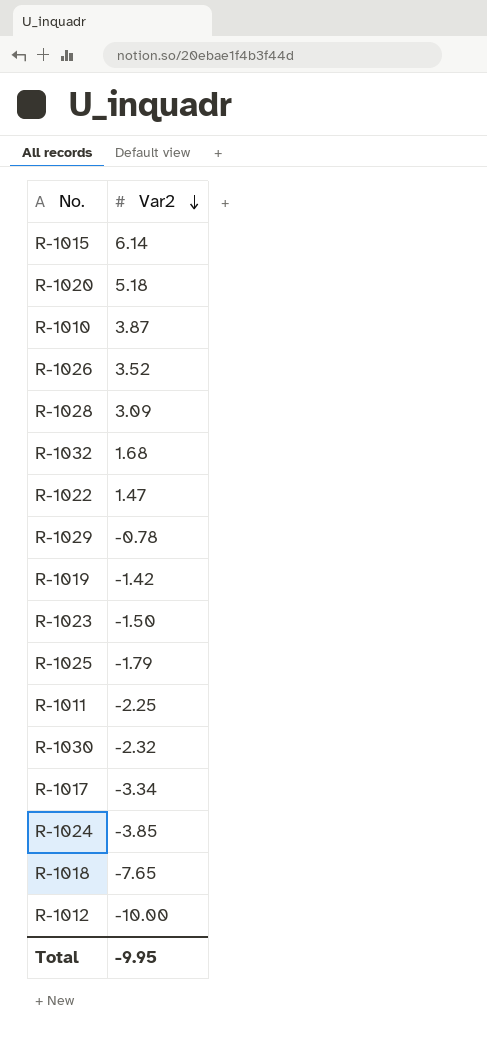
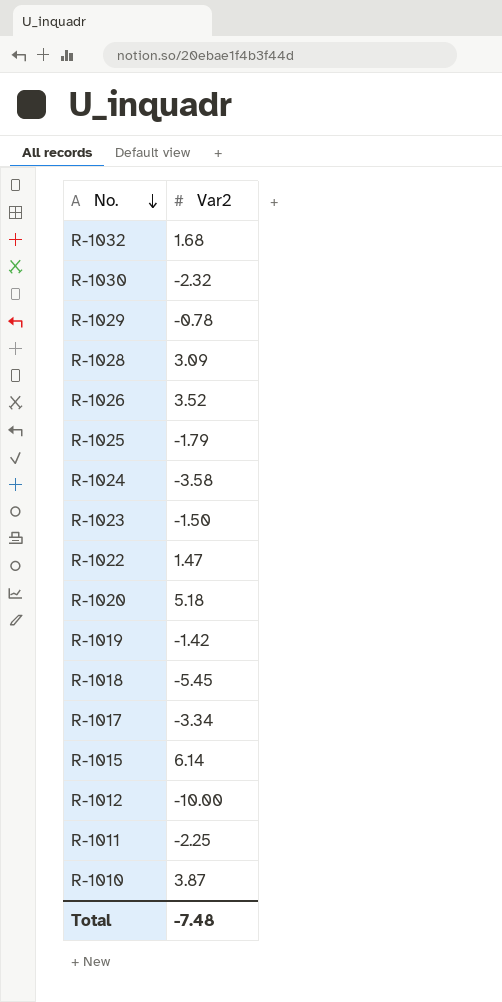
row order: Var2 descending -> No. descending
R-1024 | Var2: -3.85 -> -3.58
R-1018 | Var2: -7.65 -> -5.45
Total | Var2: -9.95 -> -7.48

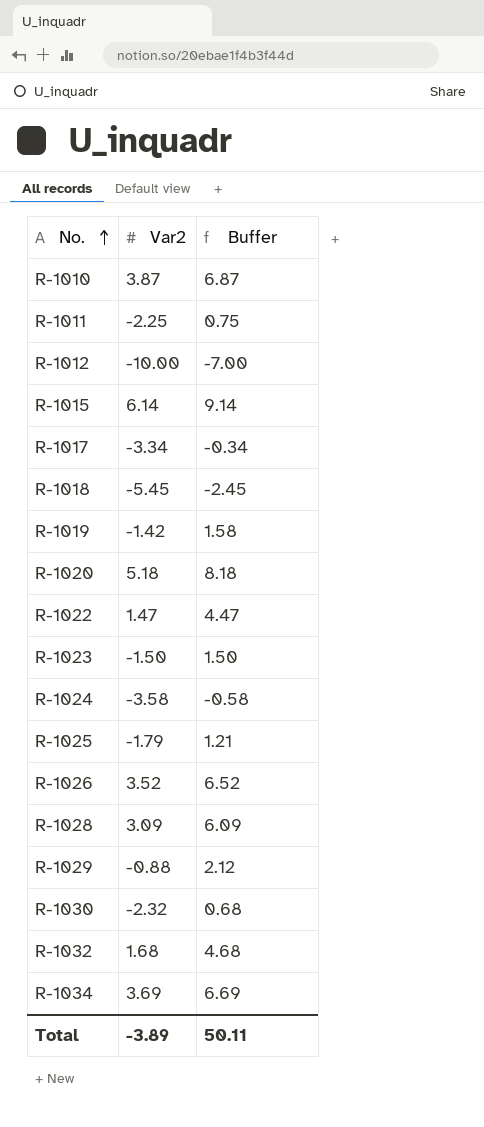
row order: No. descending -> No. ascending
column Buffer | formula: none -> [Var2] + 3
R-1029 | Var2: -0.78 -> -0.88
row R-1034: none -> 3.69 | 6.69
Total | Var2: -7.48 -> -3.89

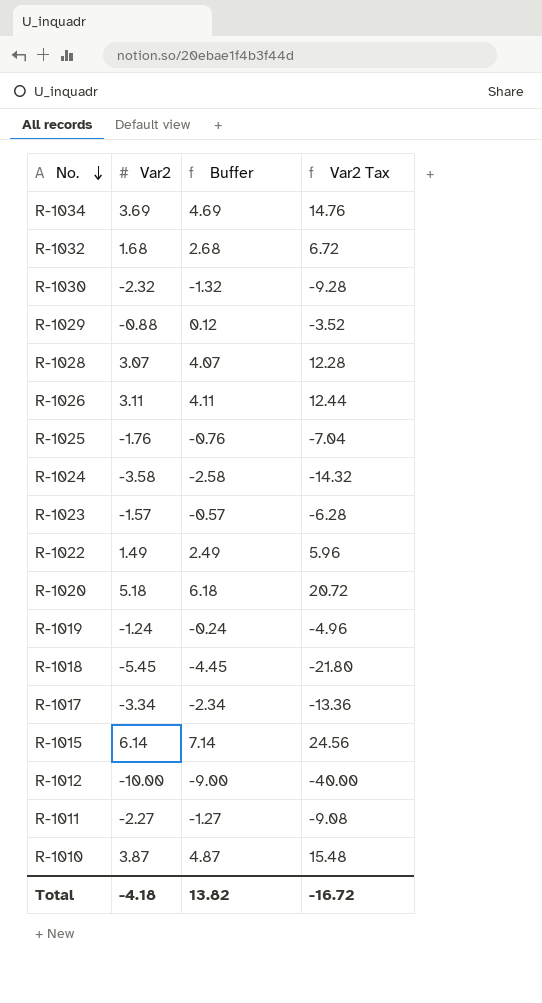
row order: No. ascending -> No. descending
column Buffer | formula: [Var2] + 3 -> [Var2] + 1
column Var2 Tax | formula: none -> [Var2] * 4
R-1028 | Var2: 3.09 -> 3.07
R-1026 | Var2: 3.52 -> 3.11
R-1025 | Var2: -1.79 -> -1.76
R-1023 | Var2: -1.50 -> -1.57
R-1022 | Var2: 1.47 -> 1.49
R-1019 | Var2: -1.42 -> -1.24
R-1011 | Var2: -2.25 -> -2.27
Total | Var2: -3.89 -> -4.18
Total | Buffer: 50.11 -> 13.82

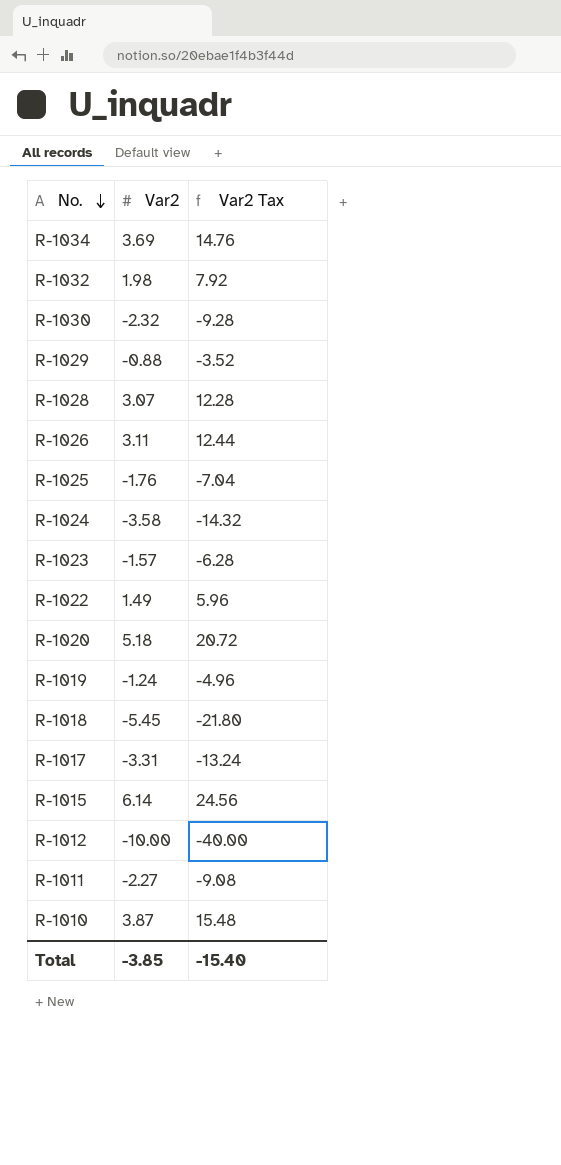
column Buffer | formula: [Var2] + 1 -> none
R-1032 | Var2: 1.68 -> 1.98
R-1032 | Var2 Tax: 6.72 -> 7.92
R-1017 | Var2: -3.34 -> -3.31
R-1017 | Var2 Tax: -13.36 -> -13.24
Total | Var2: -4.18 -> -3.85
Total | Var2 Tax: -16.72 -> -15.40

